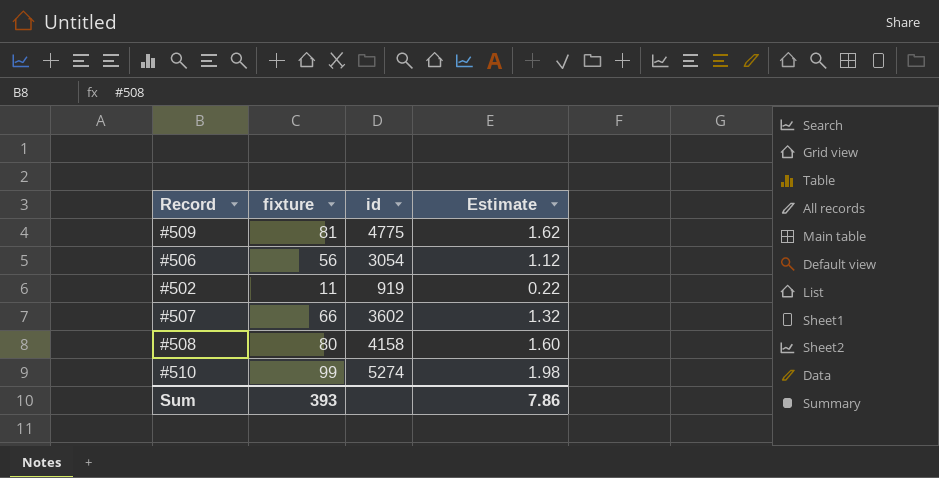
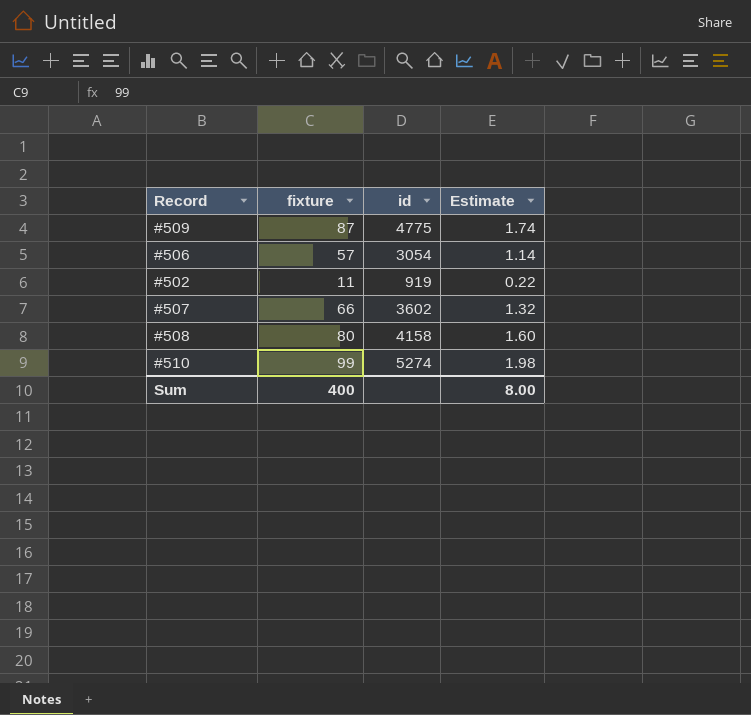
#509 | fixture: 81 -> 87
#509 | Estimate: 1.62 -> 1.74
#506 | fixture: 56 -> 57
#506 | Estimate: 1.12 -> 1.14
Sum | fixture: 393 -> 400
Sum | Estimate: 7.86 -> 8.00

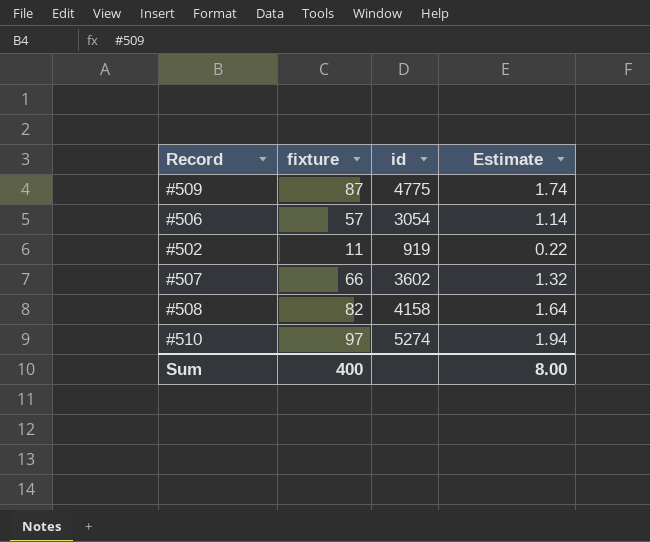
#508 | fixture: 80 -> 82
#508 | Estimate: 1.60 -> 1.64
#510 | fixture: 99 -> 97
#510 | Estimate: 1.98 -> 1.94

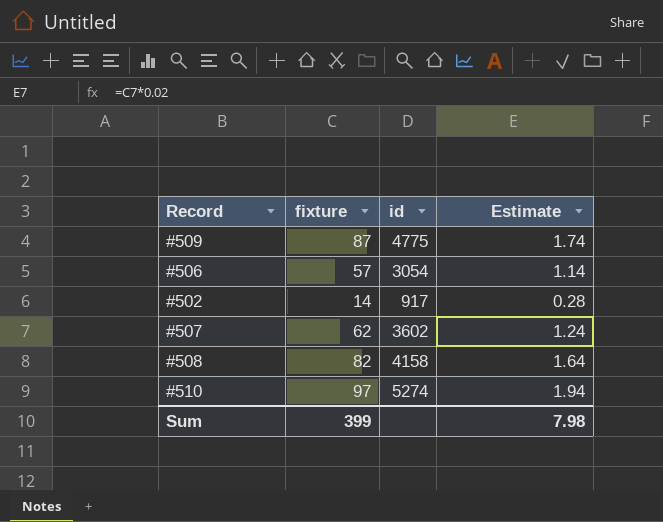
#502 | fixture: 11 -> 14
#502 | id: 919 -> 917
#502 | Estimate: 0.22 -> 0.28
#507 | fixture: 66 -> 62
#507 | Estimate: 1.32 -> 1.24
Sum | fixture: 400 -> 399
Sum | Estimate: 8.00 -> 7.98

